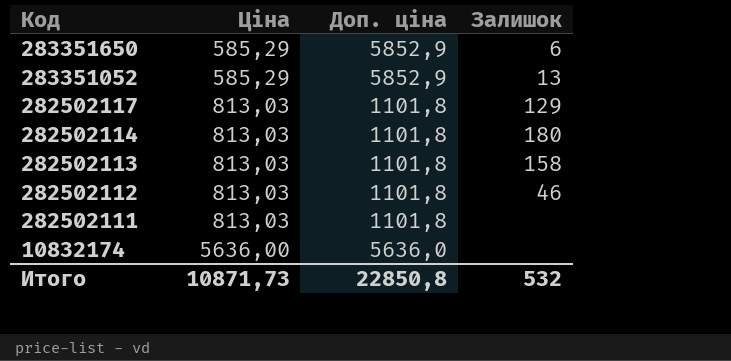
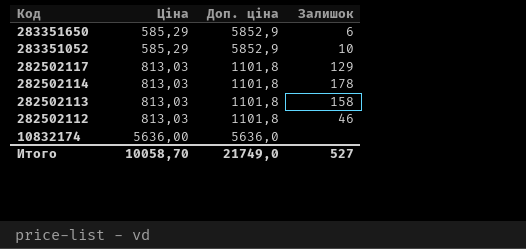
row 282502111: 813,03 | 1101,8 | none -> none
283351052 | Залишок: 13 -> 10
282502114 | Залишок: 180 -> 178
Итого | Ціна: 10871,73 -> 10058,70
Итого | Доп. ціна: 22850,8 -> 21749,0
Итого | Залишок: 532 -> 527

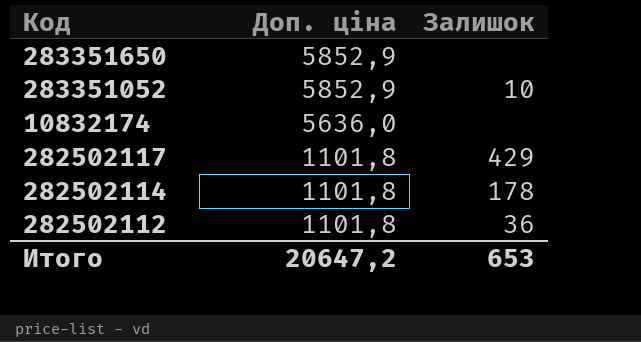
row order: Код descending -> Доп. ціна descending
column Ціна | position: 2 -> none
row 282502113: 813,03 | 1101,8 | 158 -> none
283351650 | Залишок: 6 -> none
282502117 | Залишок: 129 -> 429
282502112 | Залишок: 46 -> 36
Итого | Доп. ціна: 21749,0 -> 20647,2
Итого | Залишок: 527 -> 653

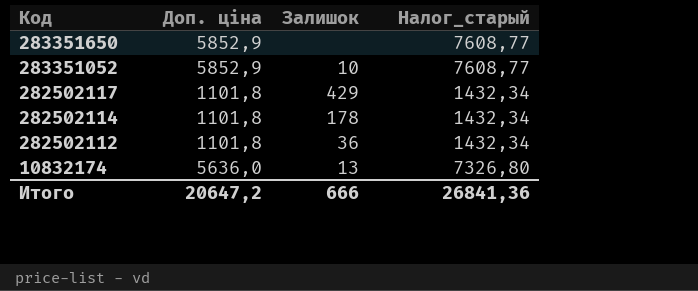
row order: Доп. ціна descending -> Код descending
column Налог_старый | formula: none -> [Доп. ціна] * 1,3
10832174 | Залишок: none -> 13
Итого | Залишок: 653 -> 666

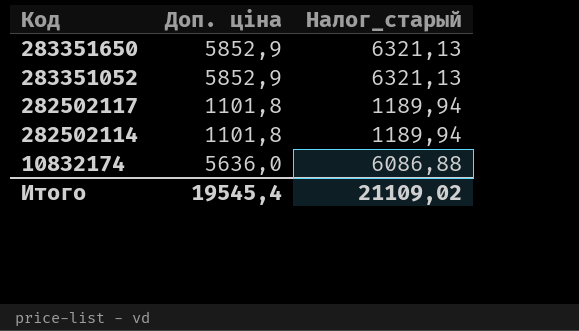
column Залишок | position: 3 -> none
column Налог_старый | formula: [Доп. ціна] * 1,3 -> [Доп. ціна] * 1,08
row 282502112: 1101,8 | 36 | 1432,34 -> none
Итого | Доп. ціна: 20647,2 -> 19545,4
Итого | Налог_старый: 26841,36 -> 21109,02

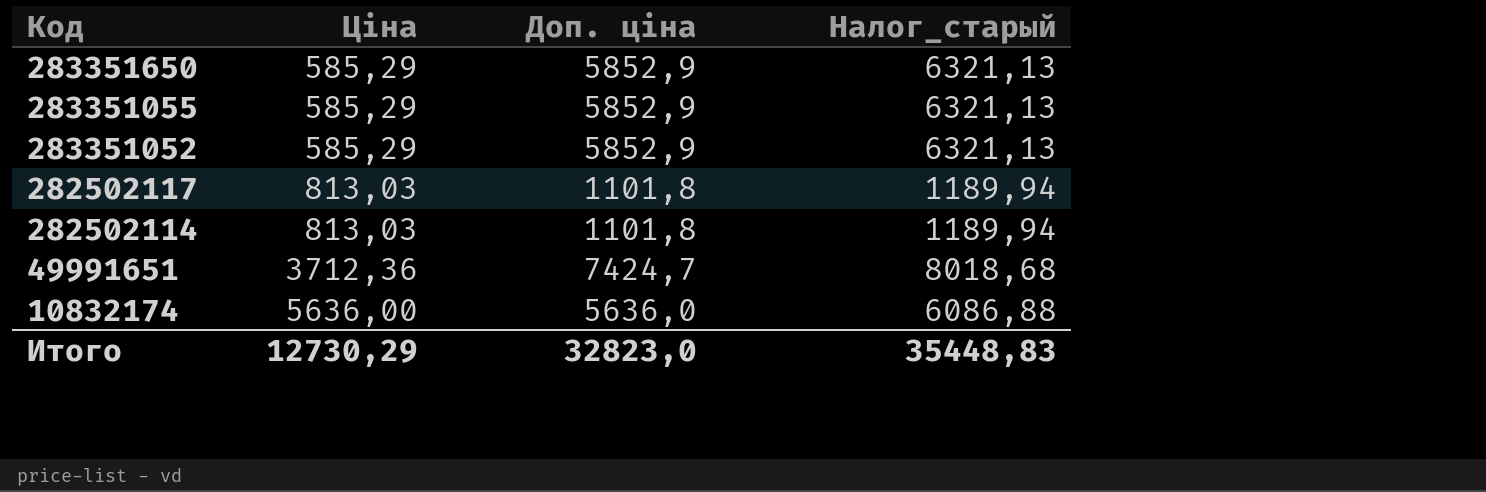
column Ціна | position: none -> 2
row 283351055: none -> 585,29 | 5852,9 | 6321,13
row 49991651: none -> 3712,36 | 7424,7 | 8018,68
Итого | Доп. ціна: 19545,4 -> 32823,0
Итого | Налог_старый: 21109,02 -> 35448,83

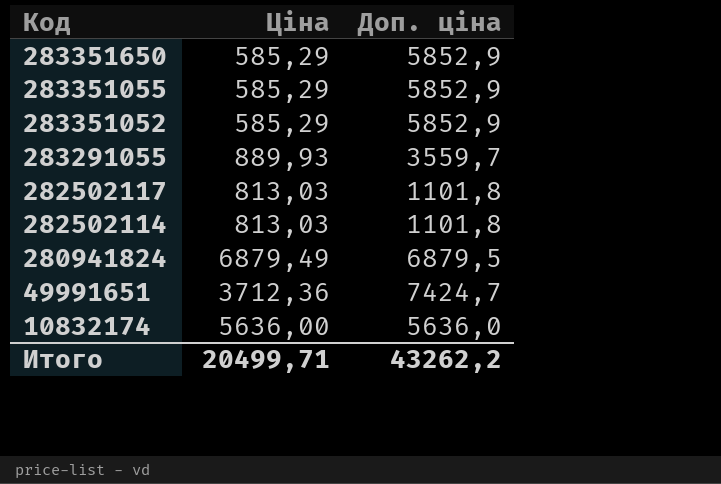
column Налог_старый | formula: [Доп. ціна] * 1,08 -> none
row 283291055: none -> 889,93 | 3559,7
row 280941824: none -> 6879,49 | 6879,5
Итого | Ціна: 12730,29 -> 20499,71
Итого | Доп. ціна: 32823,0 -> 43262,2

